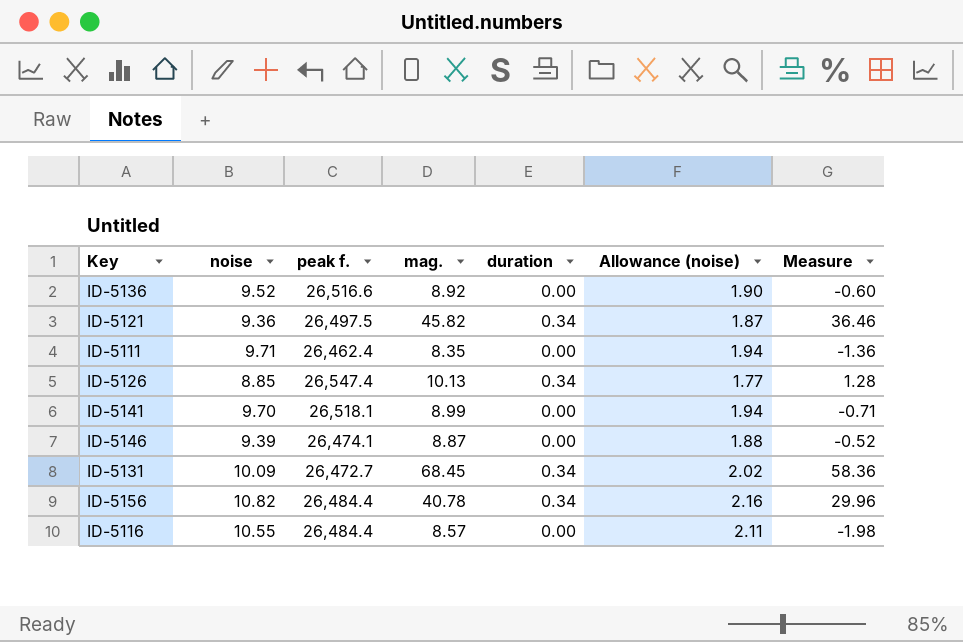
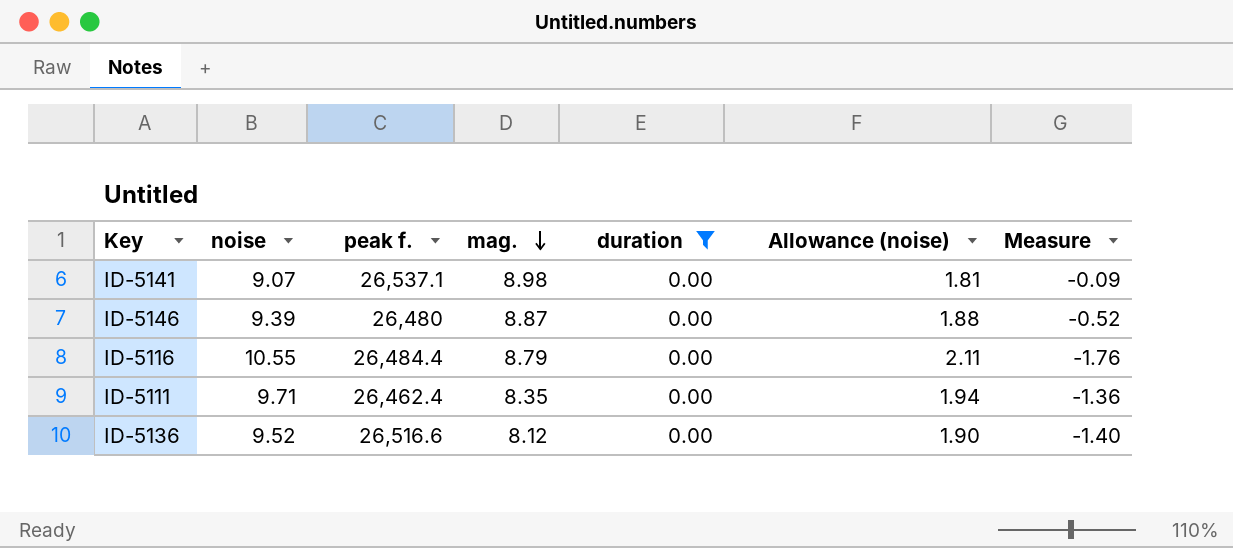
filter: none -> duration = 0.00
row order: none -> mag. descending
ID-5141 | noise: 9.70 -> 9.07
ID-5141 | peak f.: 26,518.1 -> 26,537.1
ID-5141 | mag.: 8.99 -> 8.98
ID-5141 | Allowance (noise): 1.94 -> 1.81
ID-5141 | Measure: -0.71 -> -0.09
ID-5146 | peak f.: 26,474.1 -> 26,480
ID-5116 | mag.: 8.57 -> 8.79
ID-5116 | Measure: -1.98 -> -1.76
ID-5136 | mag.: 8.92 -> 8.12
ID-5136 | Measure: -0.60 -> -1.40

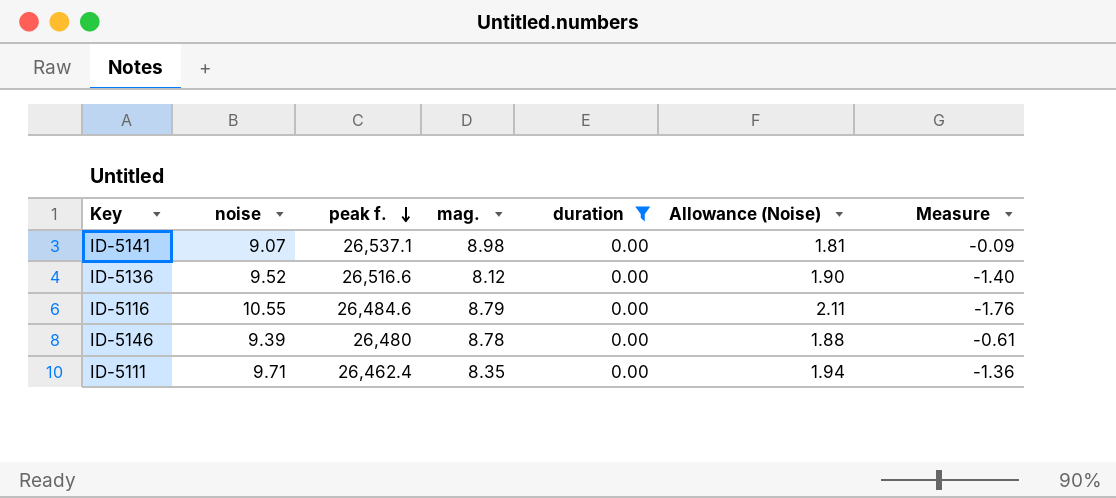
row order: mag. descending -> peak f. descending
column name: Allowance (noise) -> Allowance (Noise)
ID-5116 | peak f.: 26,484.4 -> 26,484.6
ID-5146 | mag.: 8.87 -> 8.78
ID-5146 | Measure: -0.52 -> -0.61

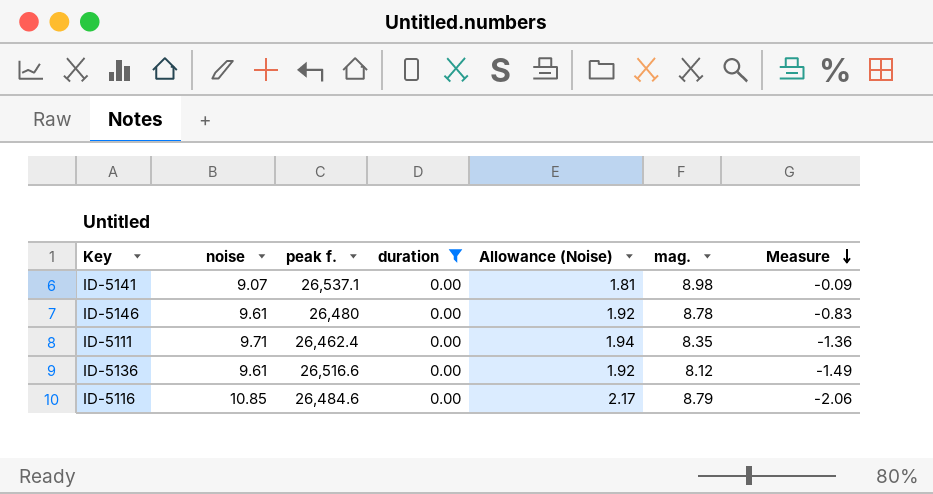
row order: peak f. descending -> Measure descending
column mag. | position: 4 -> 6
ID-5146 | noise: 9.39 -> 9.61
ID-5146 | Allowance (Noise): 1.88 -> 1.92
ID-5146 | Measure: -0.61 -> -0.83
ID-5136 | noise: 9.52 -> 9.61
ID-5136 | Allowance (Noise): 1.90 -> 1.92
ID-5136 | Measure: -1.40 -> -1.49
ID-5116 | noise: 10.55 -> 10.85
ID-5116 | Allowance (Noise): 2.11 -> 2.17
ID-5116 | Measure: -1.76 -> -2.06

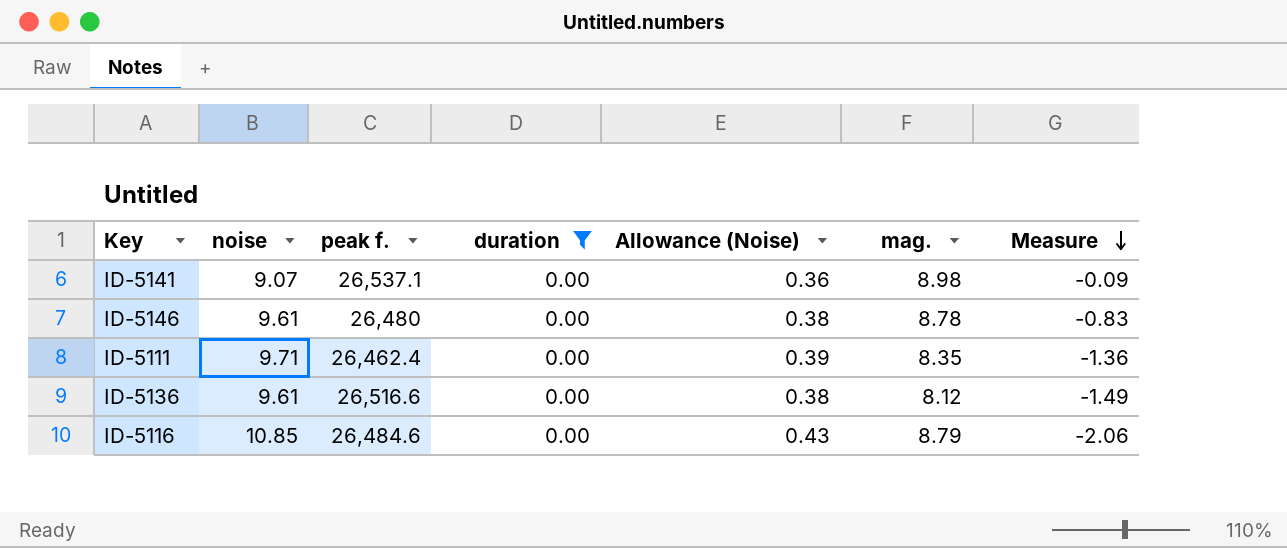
column Allowance (Noise) | formula: [noise] * 0.2 -> [noise] * 0.04

